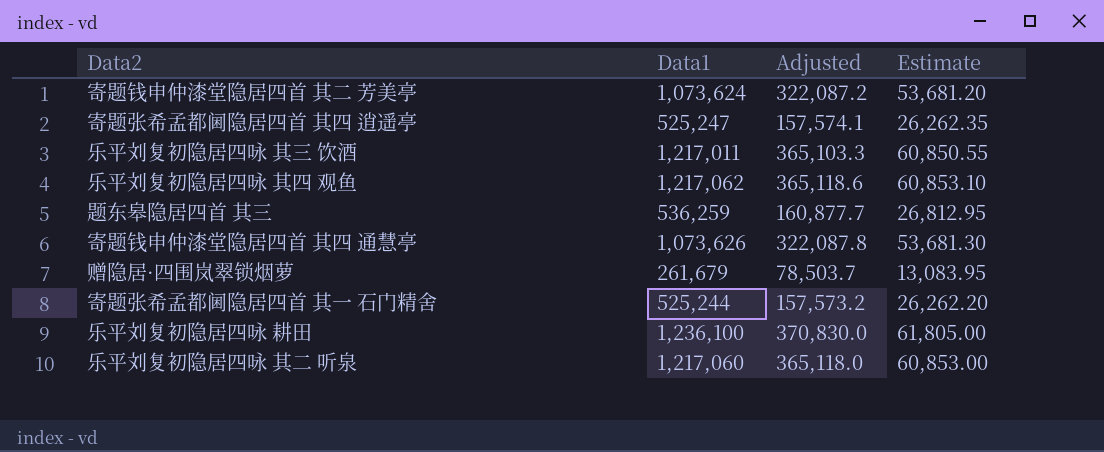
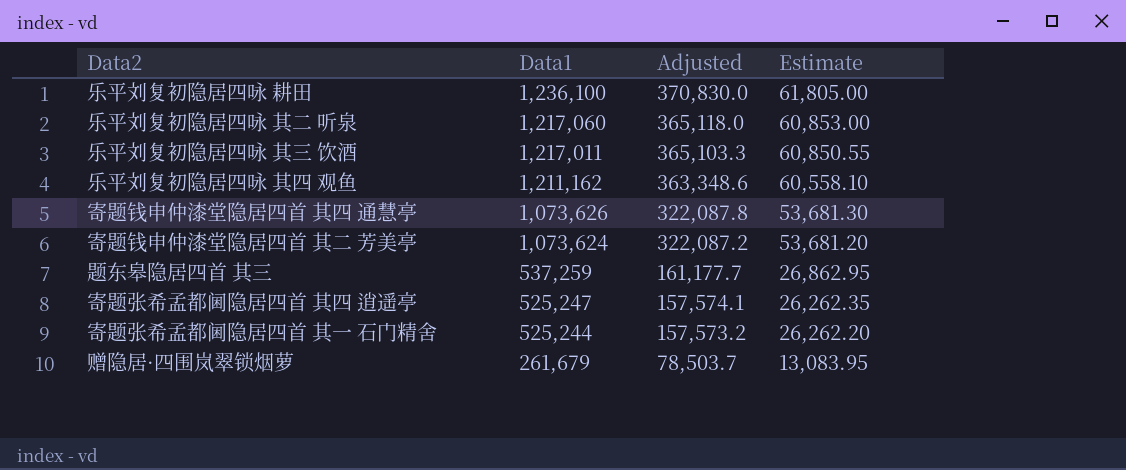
row order: none -> Data1 descending
乐平刘复初隐居四咏 其四 观鱼 | Data1: 1,217,062 -> 1,211,162
乐平刘复初隐居四咏 其四 观鱼 | Adjusted: 365,118.6 -> 363,348.6
乐平刘复初隐居四咏 其四 观鱼 | Estimate: 60,853.10 -> 60,558.10
题东皋隐居四首 其三 | Data1: 536,259 -> 537,259
题东皋隐居四首 其三 | Adjusted: 160,877.7 -> 161,177.7
题东皋隐居四首 其三 | Estimate: 26,812.95 -> 26,862.95

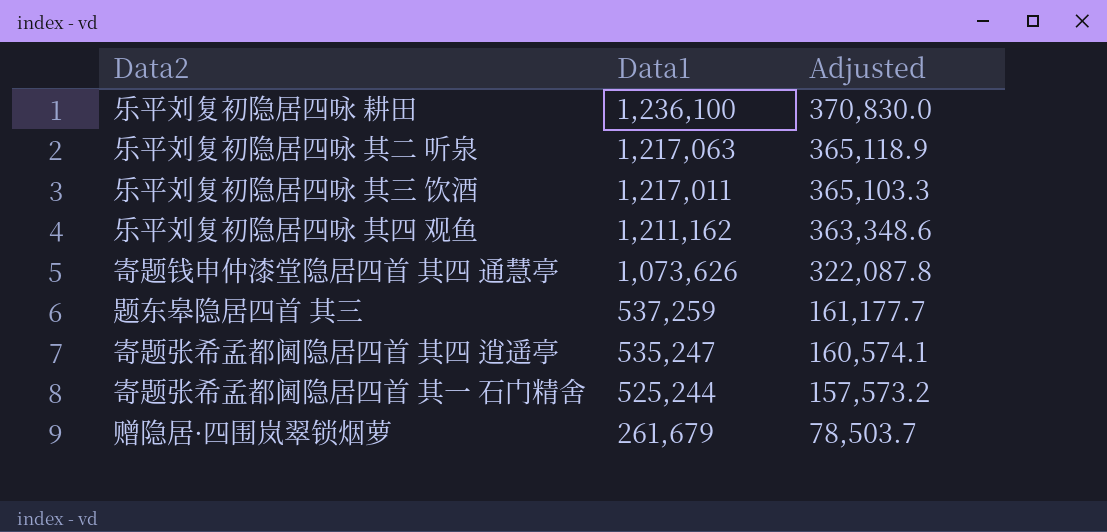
column Estimate | formula: [Data1] * 0.05 -> none
row 寄题钱申仲漆堂隐居四首 其二 芳美亭: 1,073,624 | 322,087.2 | 53,681.20 -> none
乐平刘复初隐居四咏 其二 听泉 | Data1: 1,217,060 -> 1,217,063
乐平刘复初隐居四咏 其二 听泉 | Adjusted: 365,118.0 -> 365,118.9
寄题张希孟都阃隐居四首 其四 逍遥亭 | Data1: 525,247 -> 535,247
寄题张希孟都阃隐居四首 其四 逍遥亭 | Adjusted: 157,574.1 -> 160,574.1

